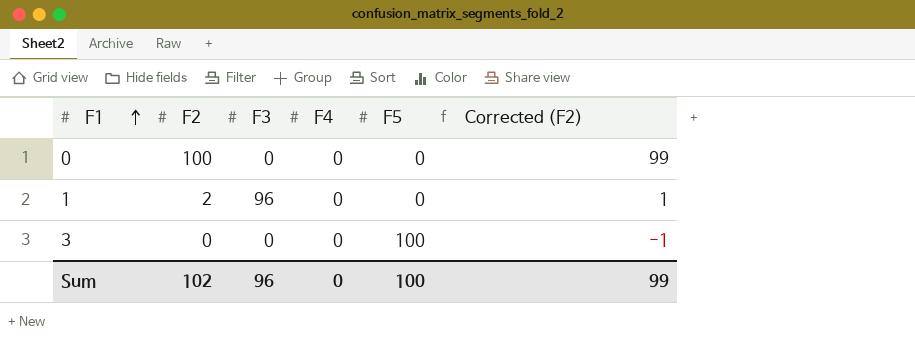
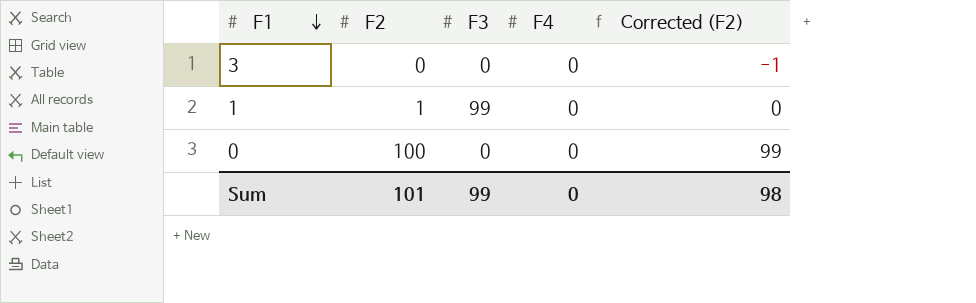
row order: F1 ascending -> F1 descending
column F5 | position: 5 -> none
1 | F2: 2 -> 1
1 | F3: 96 -> 99
1 | Corrected (F2): 1 -> 0
Sum | F2: 102 -> 101
Sum | F3: 96 -> 99
Sum | Corrected (F2): 99 -> 98

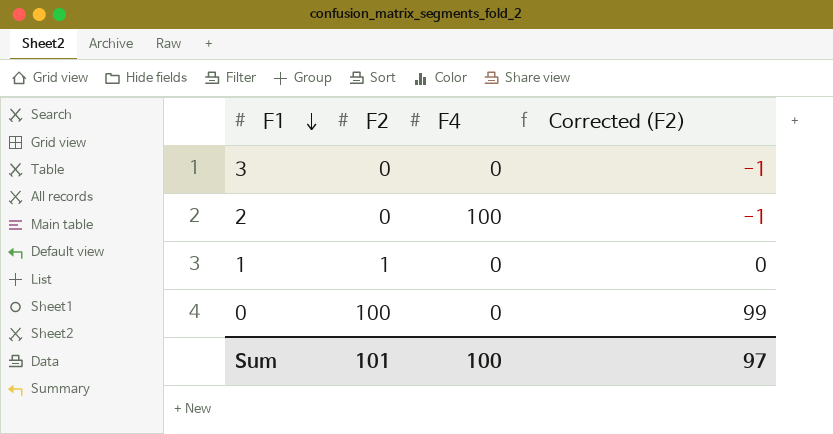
column F3 | position: 3 -> none
row 2: none -> 0 | 100 | -1
Sum | F4: 0 -> 100
Sum | Corrected (F2): 98 -> 97

